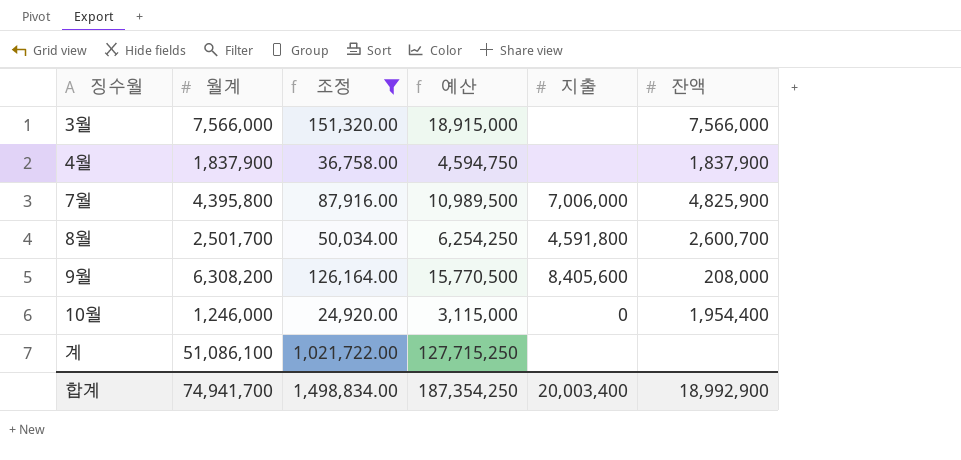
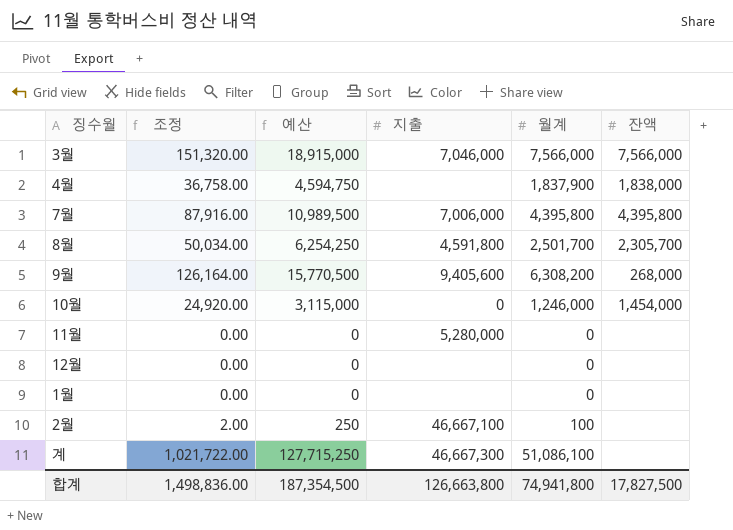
filter: 조정 >= 24,920.00 -> none
column 월계 | position: 2 -> 5
3월 | 지출: none -> 7,046,000
4월 | 잔액: 1,837,900 -> 1,838,000
7월 | 잔액: 4,825,900 -> 4,395,800
8월 | 잔액: 2,600,700 -> 2,305,700
9월 | 지출: 8,405,600 -> 9,405,600
9월 | 잔액: 208,000 -> 268,000
10월 | 잔액: 1,954,400 -> 1,454,000
계 | 지출: none -> 46,667,300
합계 | 조정: 1,498,834.00 -> 1,498,836.00
합계 | 예산: 187,354,250 -> 187,354,500
합계 | 지출: 20,003,400 -> 126,663,800
합계 | 월계: 74,941,700 -> 74,941,800
합계 | 잔액: 18,992,900 -> 17,827,500

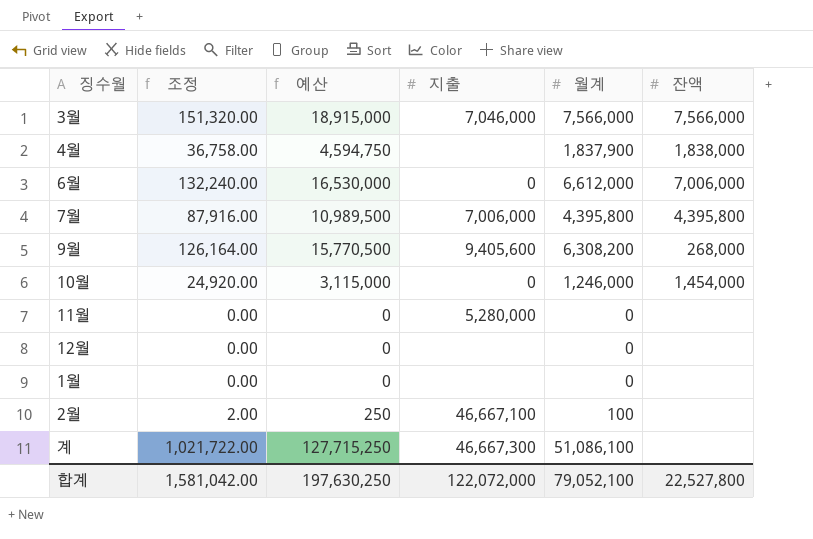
row 8월: 50,034.00 | 6,254,250 | 4,591,800 | 2,501,700 | 2,305,700 -> none
row 6월: none -> 132,240.00 | 16,530,000 | 0 | 6,612,000 | 7,006,000
합계 | 조정: 1,498,836.00 -> 1,581,042.00
합계 | 예산: 187,354,500 -> 197,630,250
합계 | 지출: 126,663,800 -> 122,072,000
합계 | 월계: 74,941,800 -> 79,052,100
합계 | 잔액: 17,827,500 -> 22,527,800

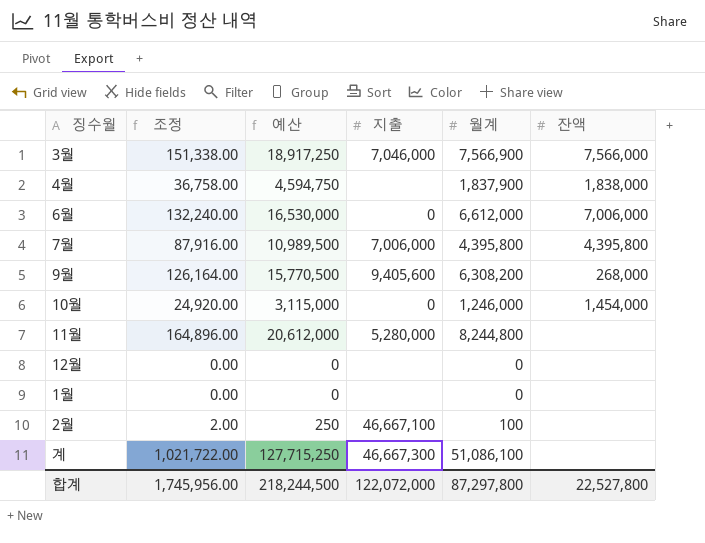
3월 | 조정: 151,320.00 -> 151,338.00
3월 | 예산: 18,915,000 -> 18,917,250
3월 | 월계: 7,566,000 -> 7,566,900
11월 | 조정: 0.00 -> 164,896.00
11월 | 예산: 0 -> 20,612,000
11월 | 월계: 0 -> 8,244,800
합계 | 조정: 1,581,042.00 -> 1,745,956.00
합계 | 예산: 197,630,250 -> 218,244,500
합계 | 월계: 79,052,100 -> 87,297,800

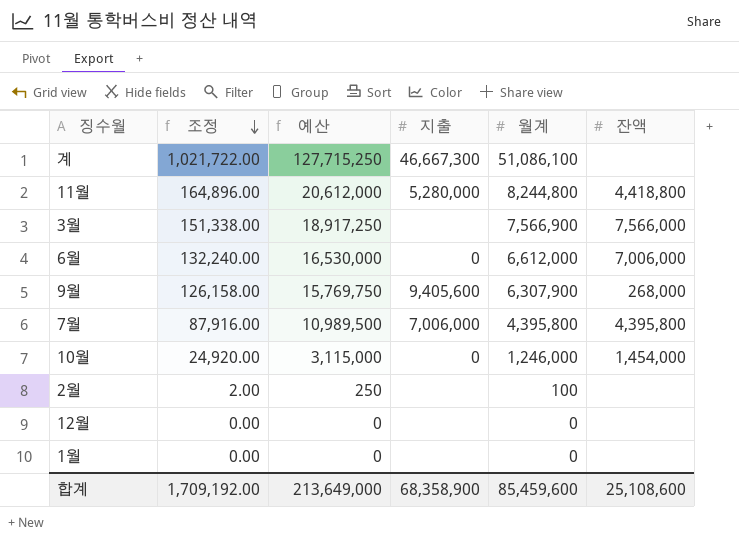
row order: none -> 조정 descending
row 4월: 36,758.00 | 4,594,750 | none | 1,837,900 | 1,838,000 -> none
11월 | 잔액: none -> 4,418,800
3월 | 지출: 7,046,000 -> none
9월 | 조정: 126,164.00 -> 126,158.00
9월 | 예산: 15,770,500 -> 15,769,750
9월 | 월계: 6,308,200 -> 6,307,900
2월 | 지출: 46,667,100 -> none
합계 | 조정: 1,745,956.00 -> 1,709,192.00
합계 | 예산: 218,244,500 -> 213,649,000
합계 | 지출: 122,072,000 -> 68,358,900
합계 | 월계: 87,297,800 -> 85,459,600
합계 | 잔액: 22,527,800 -> 25,108,600

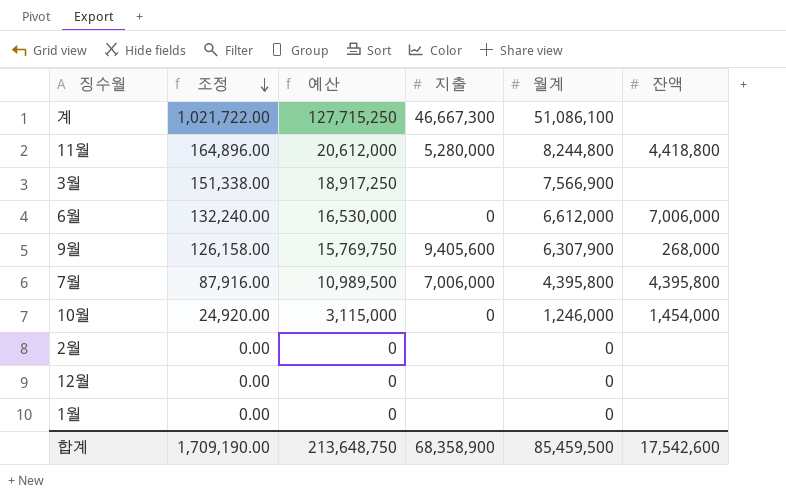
3월 | 잔액: 7,566,000 -> none
2월 | 조정: 2.00 -> 0.00
2월 | 예산: 250 -> 0
2월 | 월계: 100 -> 0
합계 | 조정: 1,709,192.00 -> 1,709,190.00
합계 | 예산: 213,649,000 -> 213,648,750
합계 | 월계: 85,459,600 -> 85,459,500
합계 | 잔액: 25,108,600 -> 17,542,600

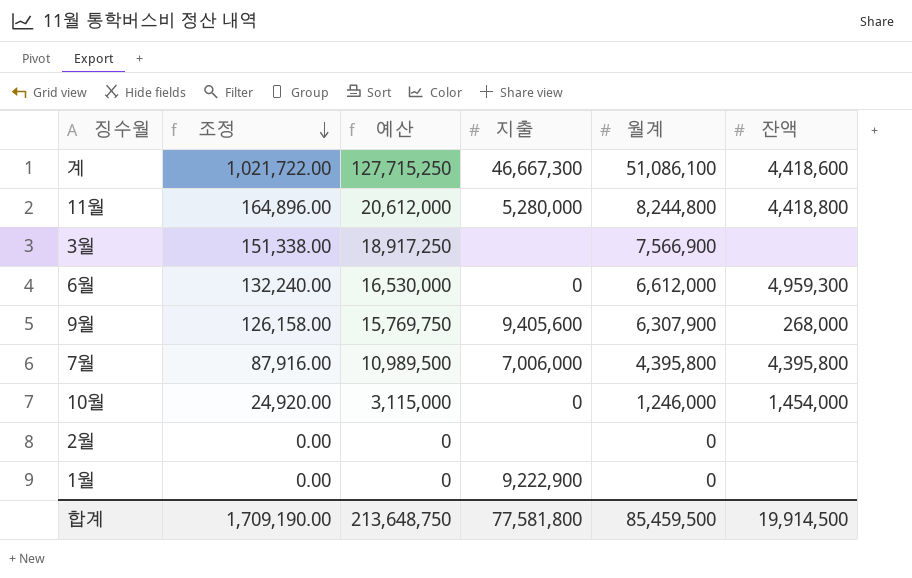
row 12월: 0.00 | 0 | none | 0 | none -> none
계 | 잔액: none -> 4,418,600
6월 | 잔액: 7,006,000 -> 4,959,300
1월 | 지출: none -> 9,222,900
합계 | 지출: 68,358,900 -> 77,581,800
합계 | 잔액: 17,542,600 -> 19,914,500

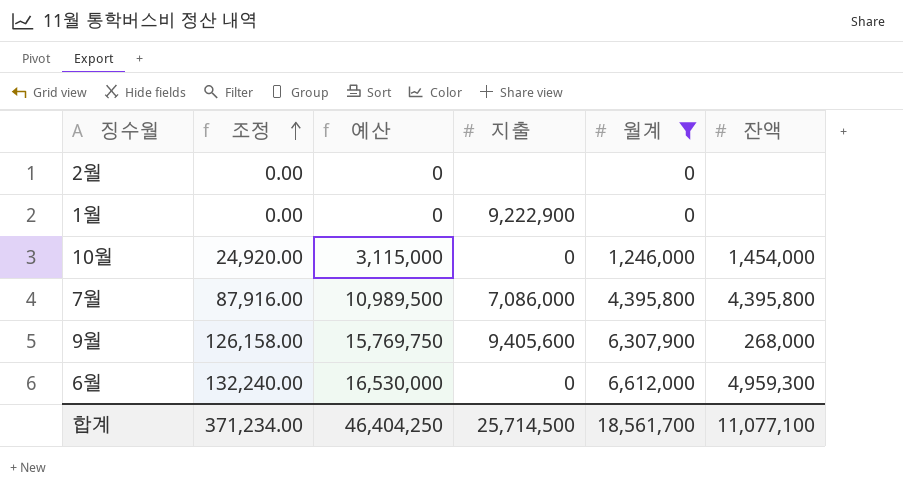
filter: none -> 월계 <= 6,612,000
row order: 조정 descending -> 조정 ascending
7월 | 지출: 7,006,000 -> 7,086,000
합계 | 조정: 1,709,190.00 -> 371,234.00
합계 | 예산: 213,648,750 -> 46,404,250
합계 | 지출: 77,581,800 -> 25,714,500
합계 | 월계: 85,459,500 -> 18,561,700
합계 | 잔액: 19,914,500 -> 11,077,100

